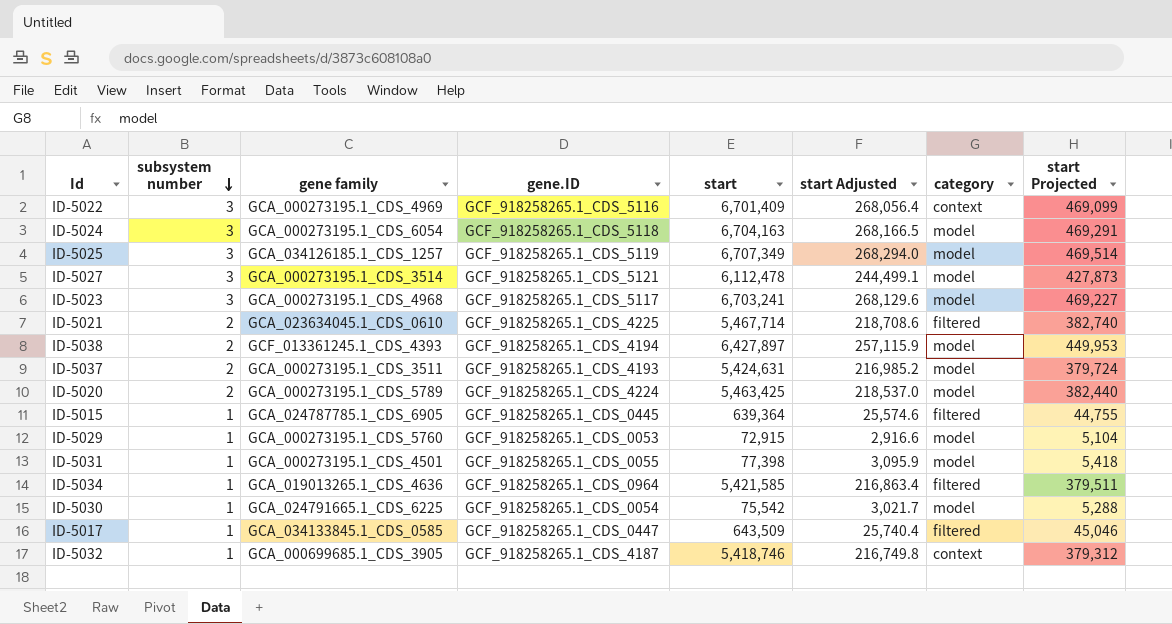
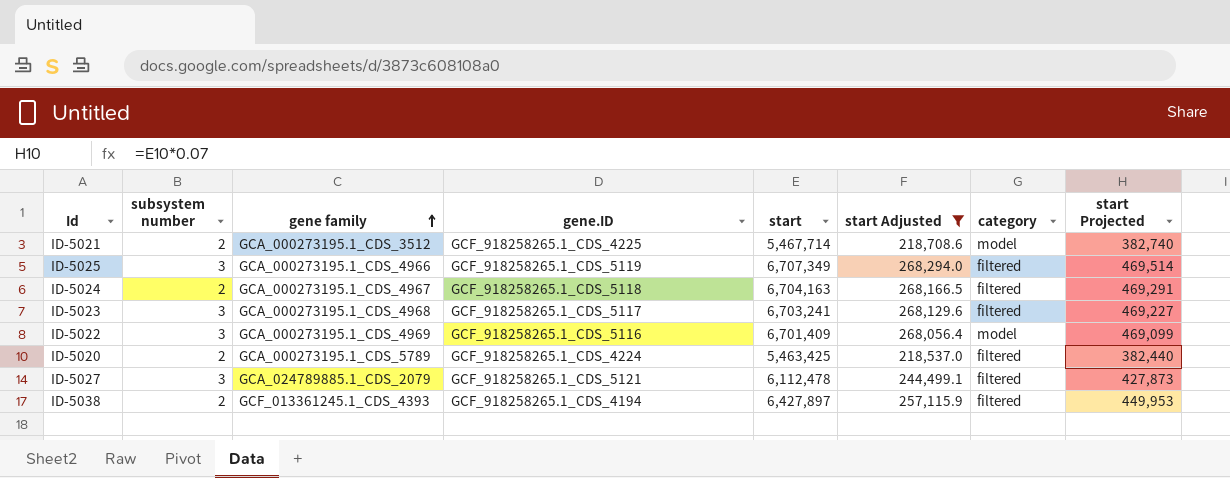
filter: none -> start Adjusted >= 218,537.0
row order: subsystem number descending -> gene family ascending
ID-5021 | gene family: GCA_023634045.1_CDS_0610 -> GCA_000273195.1_CDS_3512
ID-5021 | category: filtered -> model
ID-5025 | gene family: GCA_034126185.1_CDS_1257 -> GCA_000273195.1_CDS_4966
ID-5025 | category: model -> filtered
ID-5024 | subsystem number: 3 -> 2
ID-5024 | gene family: GCA_000273195.1_CDS_6054 -> GCA_000273195.1_CDS_4967
ID-5024 | category: model -> filtered
ID-5023 | category: model -> filtered
ID-5022 | category: context -> model
ID-5020 | category: model -> filtered
ID-5027 | gene family: GCA_000273195.1_CDS_3514 -> GCA_024789885.1_CDS_2079
ID-5027 | category: model -> filtered
ID-5038 | category: model -> filtered

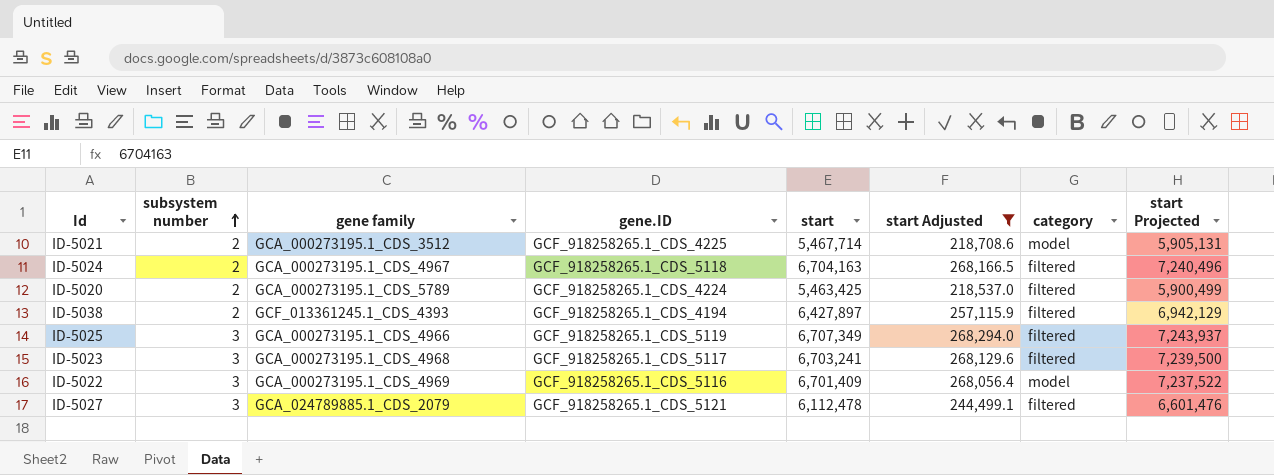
row order: gene family ascending -> subsystem number ascending
column start Projected | formula: [start] * 0.07 -> [start] * 1.08

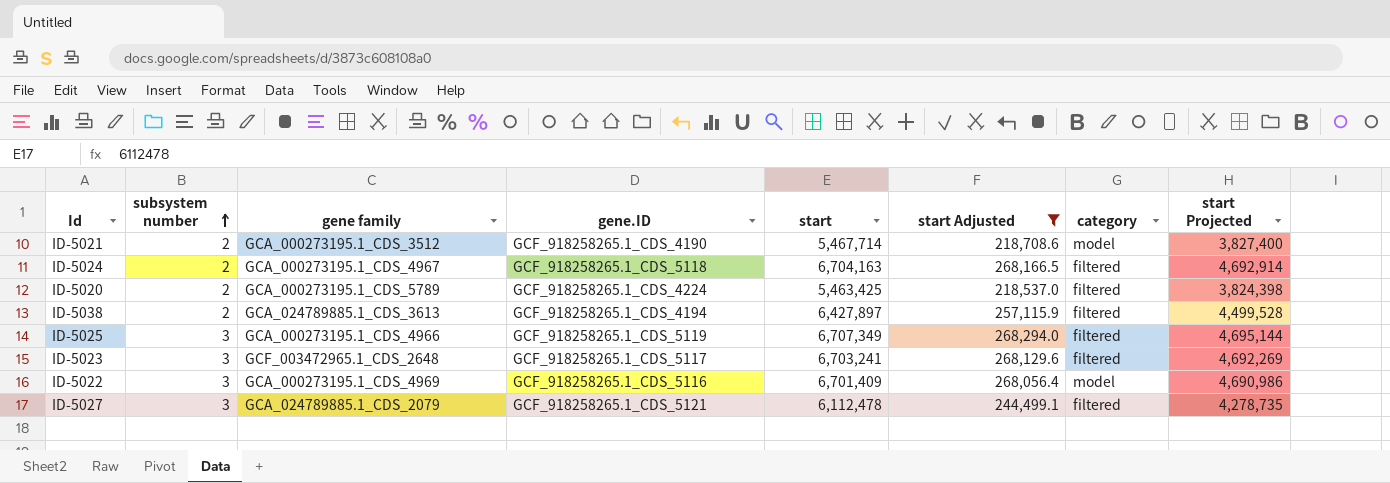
column start Projected | formula: [start] * 1.08 -> [start] * 0.7
ID-5021 | gene.ID: GCF_918258265.1_CDS_4225 -> GCF_918258265.1_CDS_4190
ID-5038 | gene family: GCF_013361245.1_CDS_4393 -> GCA_024789885.1_CDS_3613
ID-5023 | gene family: GCA_000273195.1_CDS_4968 -> GCF_003472965.1_CDS_2648

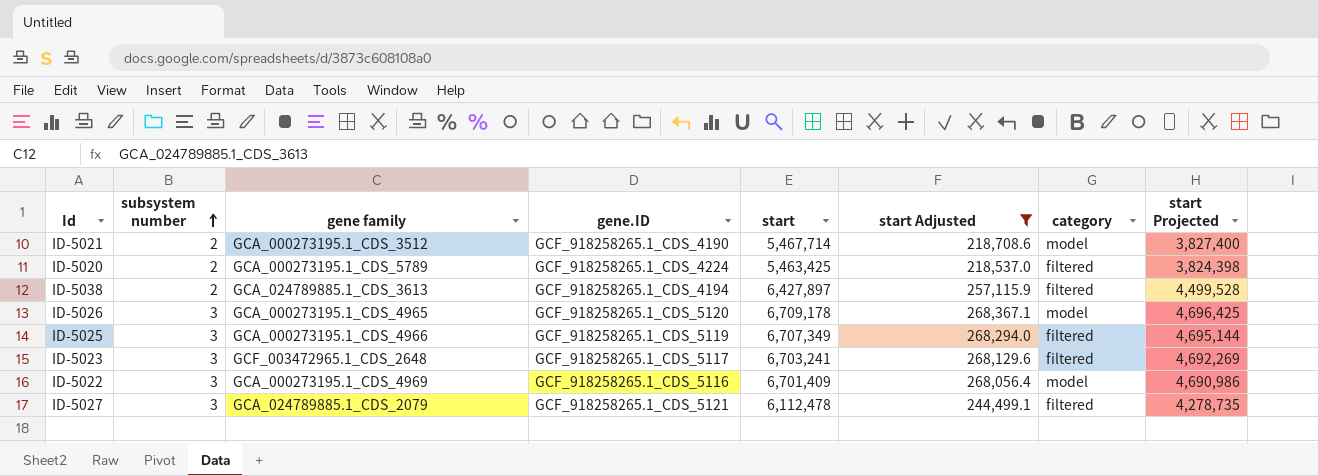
row ID-5024: 2 | GCA_000273195.1_CDS_4967 | GCF_918258265.1_CDS_5118 | 6,704,163 | 268,166.5 | filtered | 4,692,914 -> none
row ID-5026: none -> 3 | GCA_000273195.1_CDS_4965 | GCF_918258265.1_CDS_5120 | 6,709,178 | 268,367.1 | model | 4,696,425

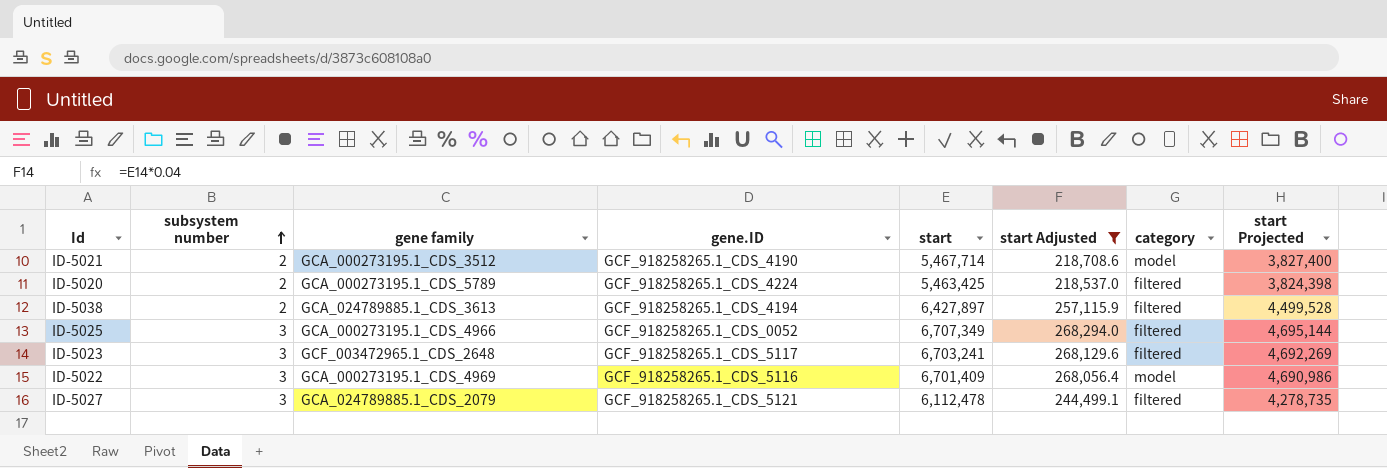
row ID-5026: 3 | GCA_000273195.1_CDS_4965 | GCF_918258265.1_CDS_5120 | 6,709,178 | 268,367.1 | model | 4,696,425 -> none
ID-5025 | gene.ID: GCF_918258265.1_CDS_5119 -> GCF_918258265.1_CDS_0052

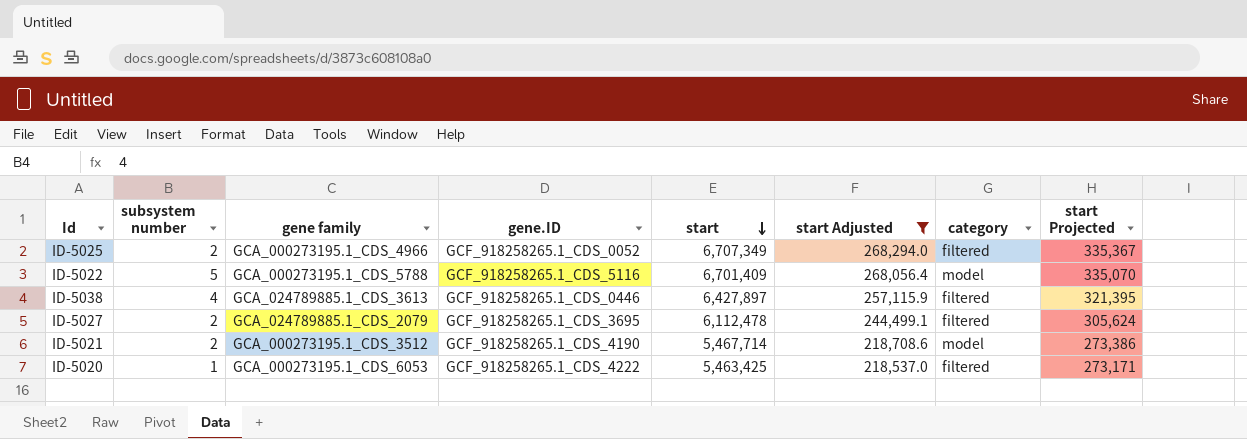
row order: subsystem number ascending -> start descending
column start Projected | formula: [start] * 0.7 -> [start] * 0.05
row ID-5023: 3 | GCF_003472965.1_CDS_2648 | GCF_918258265.1_CDS_5117 | 6,703,241 | 268,129.6 | filtered | 4,692,269 -> none
ID-5025 | subsystem number: 3 -> 2
ID-5022 | subsystem number: 3 -> 5
ID-5022 | gene family: GCA_000273195.1_CDS_4969 -> GCA_000273195.1_CDS_5788
ID-5038 | subsystem number: 2 -> 4
ID-5038 | gene.ID: GCF_918258265.1_CDS_4194 -> GCF_918258265.1_CDS_0446
ID-5027 | subsystem number: 3 -> 2
ID-5027 | gene.ID: GCF_918258265.1_CDS_5121 -> GCF_918258265.1_CDS_3695
ID-5020 | subsystem number: 2 -> 1
ID-5020 | gene family: GCA_000273195.1_CDS_5789 -> GCA_000273195.1_CDS_6053
ID-5020 | gene.ID: GCF_918258265.1_CDS_4224 -> GCF_918258265.1_CDS_4222

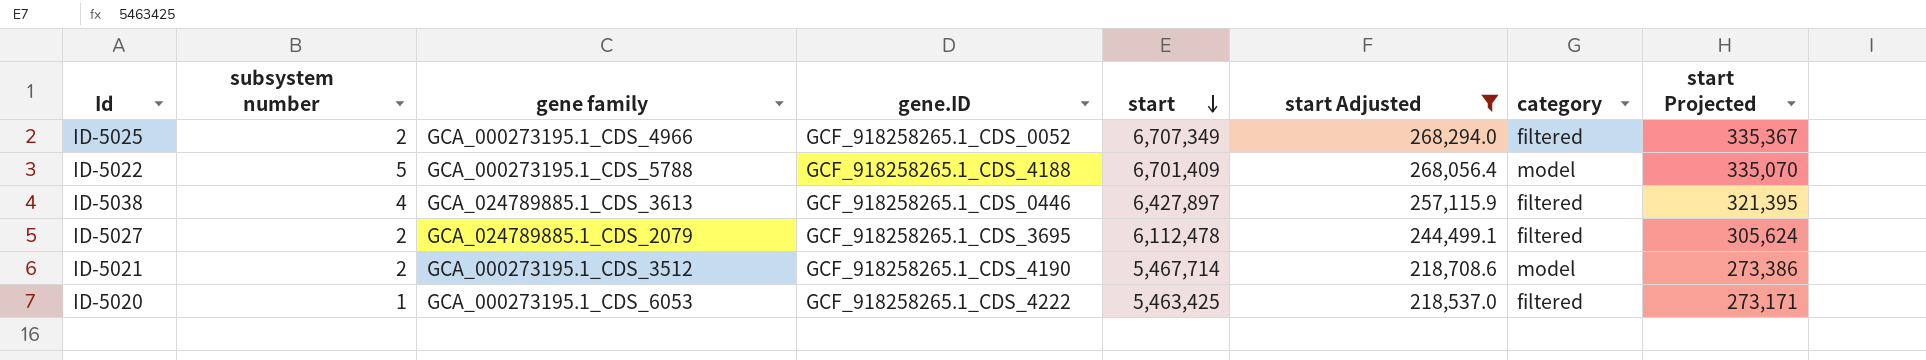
ID-5022 | gene.ID: GCF_918258265.1_CDS_5116 -> GCF_918258265.1_CDS_4188

